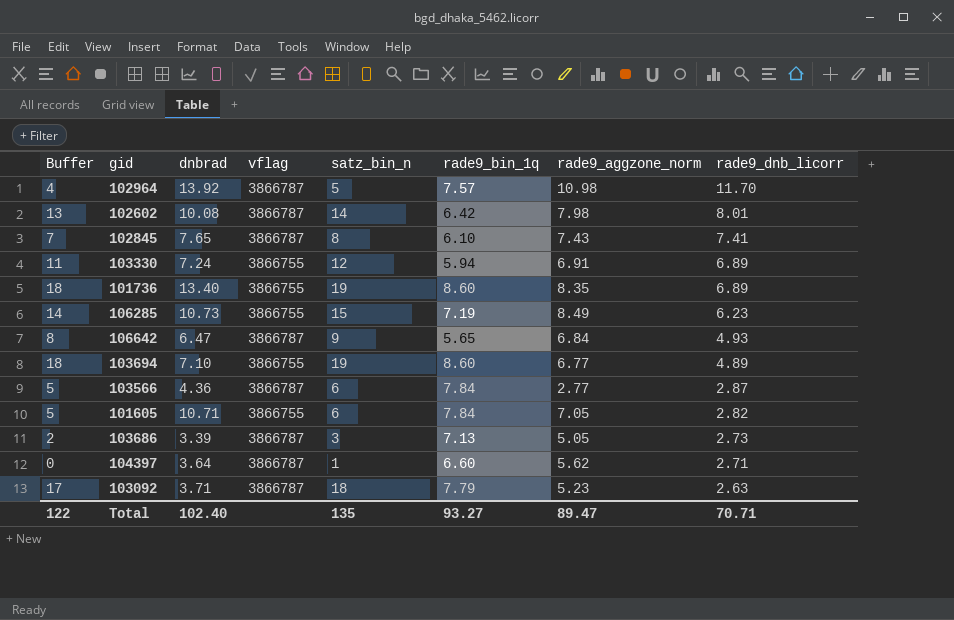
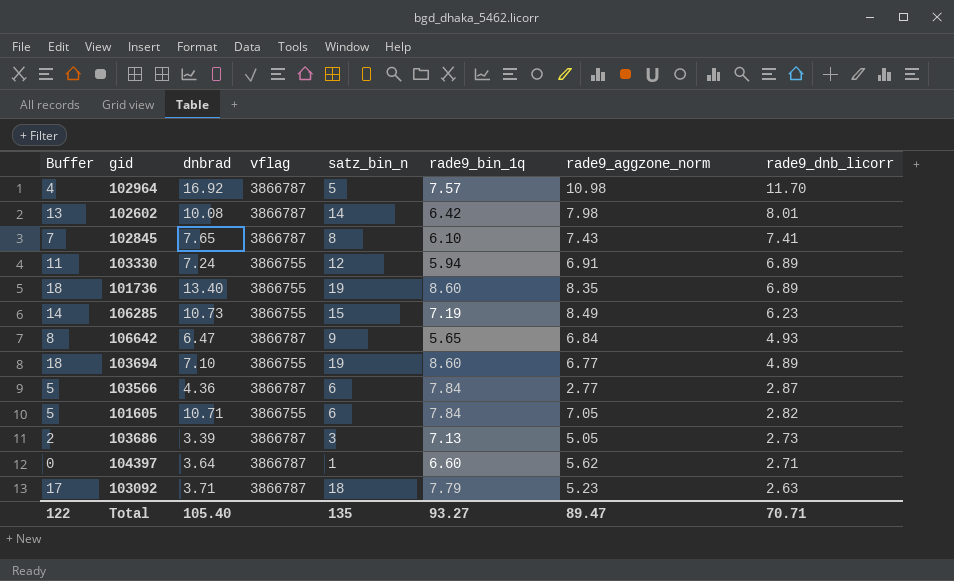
102964 | dnbrad: 13.92 -> 16.92
Total | dnbrad: 102.40 -> 105.40

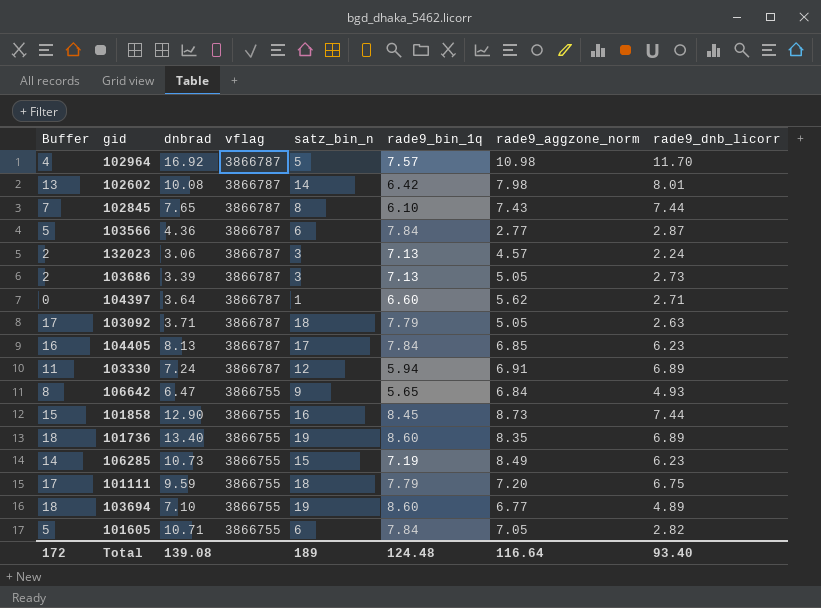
row order: rade9_dnb_licorr descending -> vflag descending
102845 | rade9_dnb_licorr: 7.41 -> 7.44
row 132023: none -> 2 | 3.06 | 3866787 | 3 | 7.13 | 4.57 | 2.24
103092 | rade9_aggzone_norm: 5.23 -> 5.05
row 104405: none -> 16 | 8.13 | 3866787 | 17 | 7.84 | 6.85 | 6.23
103330 | vflag: 3866755 -> 3866787
106642 | vflag: 3866787 -> 3866755
row 101858: none -> 15 | 12.90 | 3866755 | 16 | 8.45 | 8.73 | 7.44
row 101111: none -> 17 | 9.59 | 3866755 | 18 | 7.79 | 7.20 | 6.75
Total | Buffer: 122 -> 172
Total | dnbrad: 105.40 -> 139.08
Total | satz_bin_n: 135 -> 189
Total | rade9_bin_1q: 93.27 -> 124.48
Total | rade9_aggzone_norm: 89.47 -> 116.64
Total | rade9_dnb_licorr: 70.71 -> 93.40

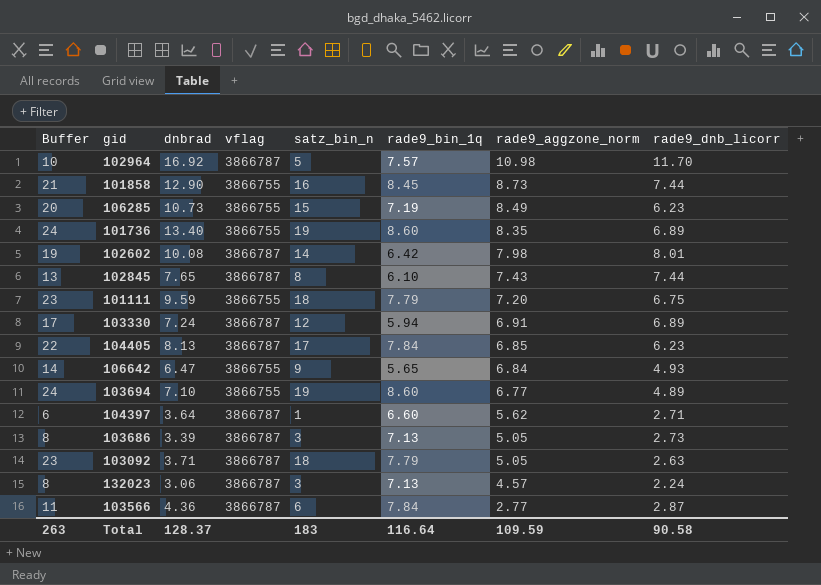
row order: vflag descending -> rade9_aggzone_norm descending
column Buffer | formula: [satz_bin_n] - 1 -> [satz_bin_n] + 5
row 101605: 5 | 10.71 | 3866755 | 6 | 7.84 | 7.05 | 2.82 -> none
Total | Buffer: 172 -> 263
Total | dnbrad: 139.08 -> 128.37
Total | satz_bin_n: 189 -> 183
Total | rade9_bin_1q: 124.48 -> 116.64
Total | rade9_aggzone_norm: 116.64 -> 109.59
Total | rade9_dnb_licorr: 93.40 -> 90.58

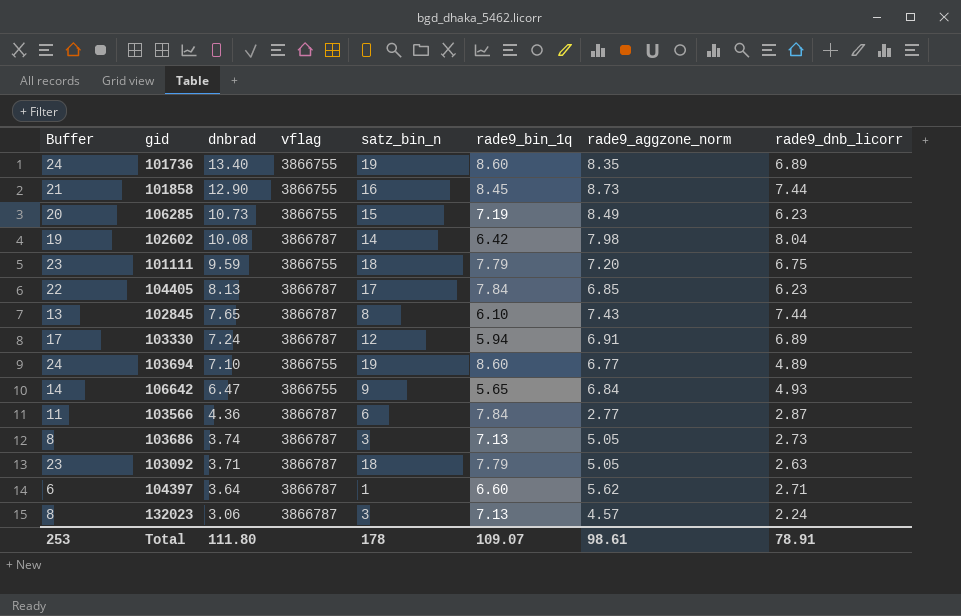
row order: rade9_aggzone_norm descending -> dnbrad descending
row 102964: 10 | 16.92 | 3866787 | 5 | 7.57 | 10.98 | 11.70 -> none
102602 | rade9_dnb_licorr: 8.01 -> 8.04
103686 | dnbrad: 3.39 -> 3.74
Total | Buffer: 263 -> 253
Total | dnbrad: 128.37 -> 111.80
Total | satz_bin_n: 183 -> 178
Total | rade9_bin_1q: 116.64 -> 109.07
Total | rade9_aggzone_norm: 109.59 -> 98.61
Total | rade9_dnb_licorr: 90.58 -> 78.91

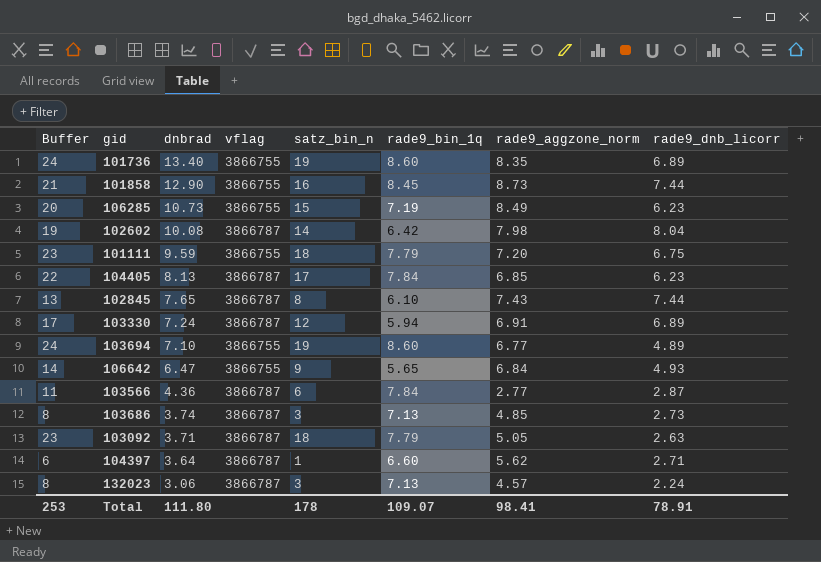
103686 | rade9_aggzone_norm: 5.05 -> 4.85
Total | rade9_aggzone_norm: 98.61 -> 98.41

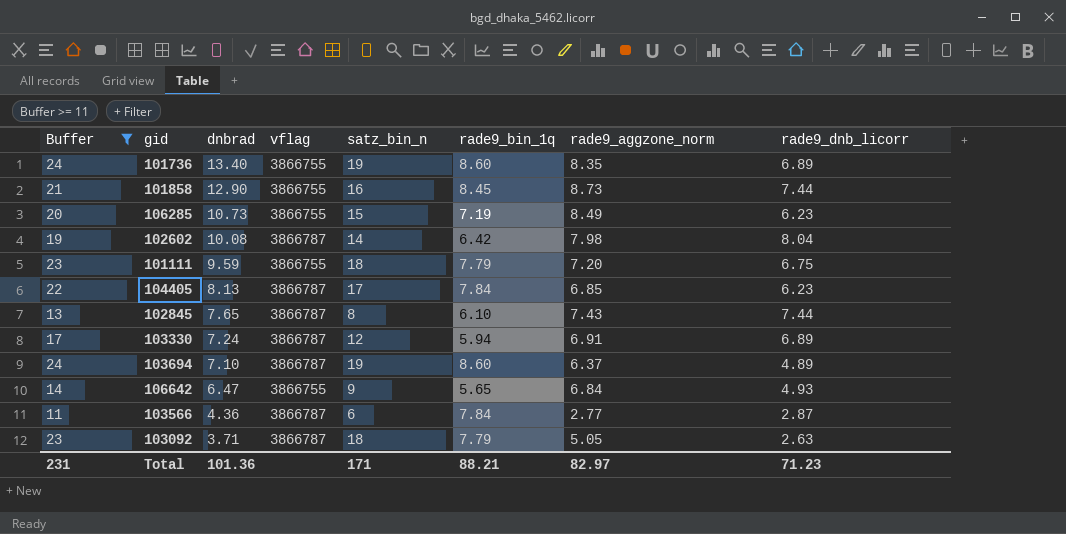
filter: none -> Buffer >= 11
103694 | vflag: 3866755 -> 3866787
103694 | rade9_aggzone_norm: 6.77 -> 6.37
Total | Buffer: 253 -> 231
Total | dnbrad: 111.80 -> 101.36
Total | satz_bin_n: 178 -> 171
Total | rade9_bin_1q: 109.07 -> 88.21
Total | rade9_aggzone_norm: 98.41 -> 82.97
Total | rade9_dnb_licorr: 78.91 -> 71.23

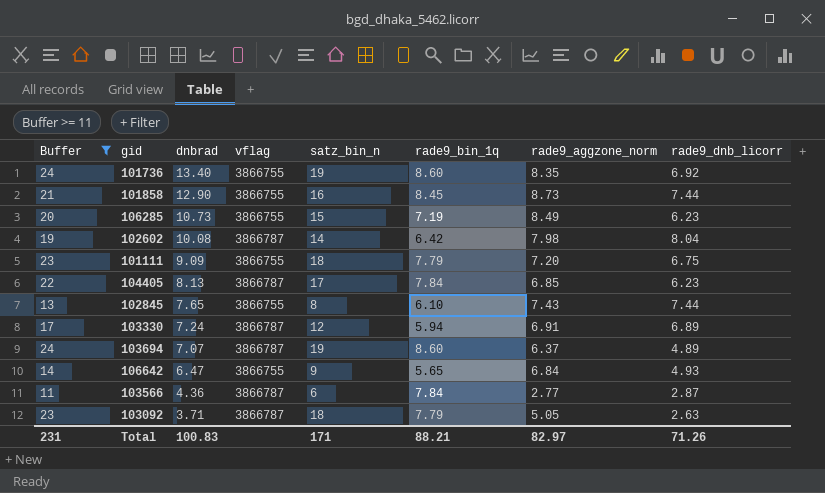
101736 | rade9_dnb_licorr: 6.89 -> 6.92
101111 | dnbrad: 9.59 -> 9.09
102845 | vflag: 3866787 -> 3866755
103694 | dnbrad: 7.10 -> 7.07
Total | dnbrad: 101.36 -> 100.83
Total | rade9_dnb_licorr: 71.23 -> 71.26

